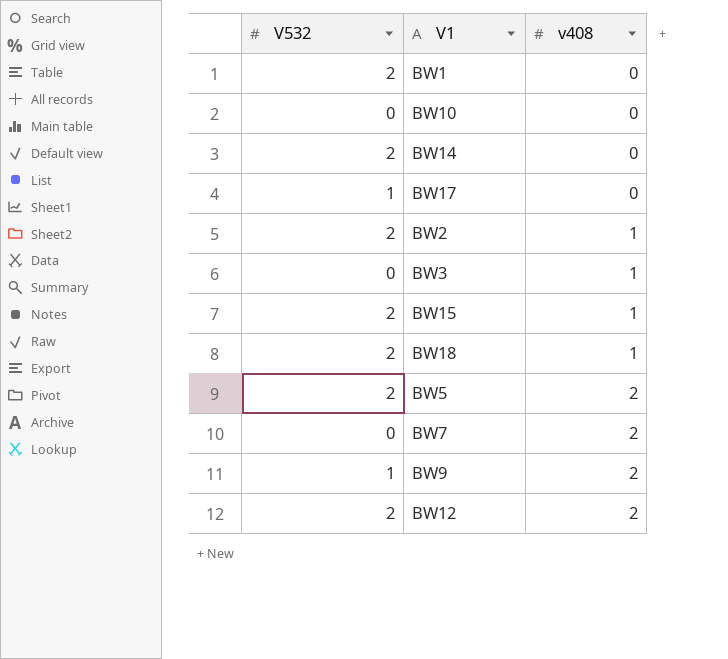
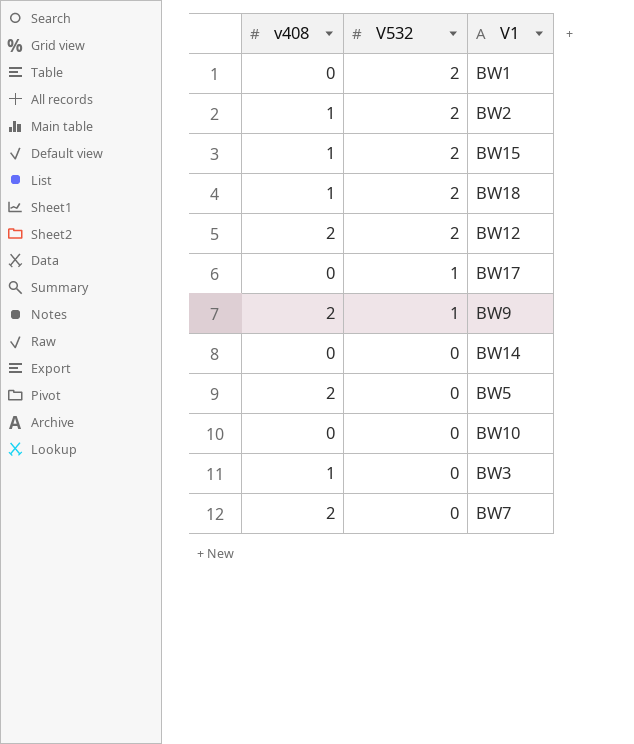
row order: v408 ascending -> V532 descending
column v408 | position: 3 -> 1
BW14 | V532: 2 -> 0
BW5 | V532: 2 -> 0

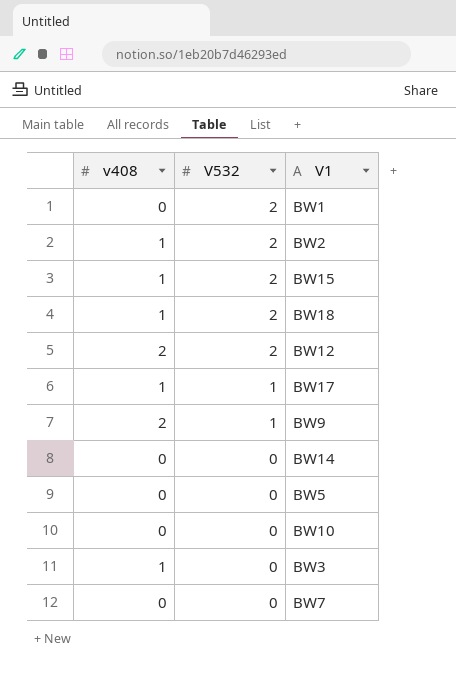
BW17 | v408: 0 -> 1
BW5 | v408: 2 -> 0
BW7 | v408: 2 -> 0

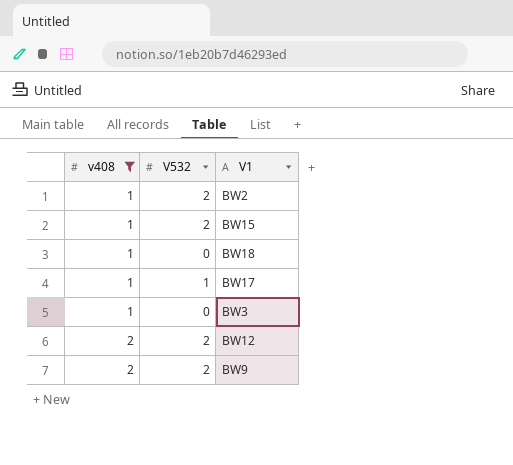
filter: none -> v408 != 0
row order: V532 descending -> v408 ascending
BW18 | V532: 2 -> 0
BW9 | V532: 1 -> 2

